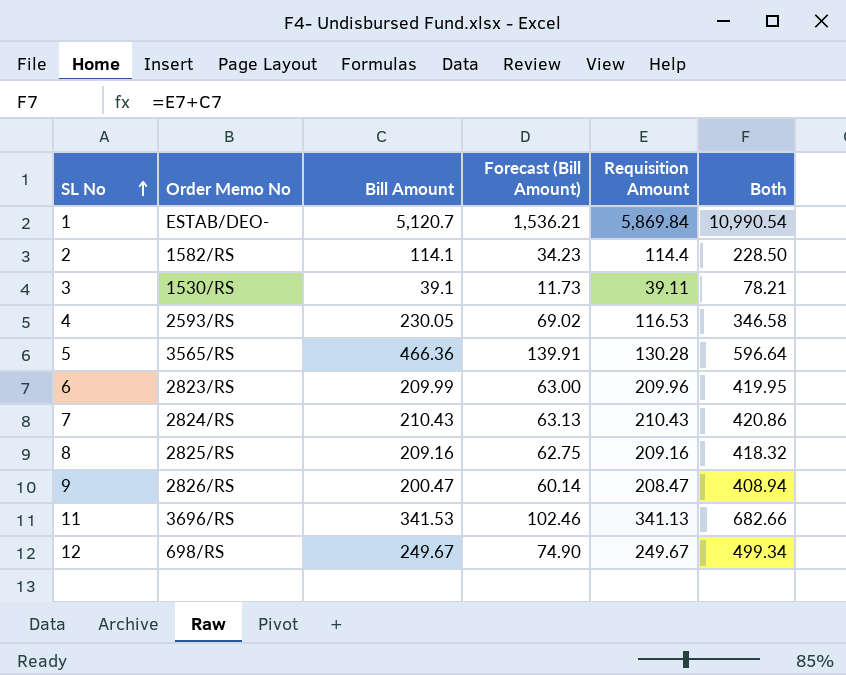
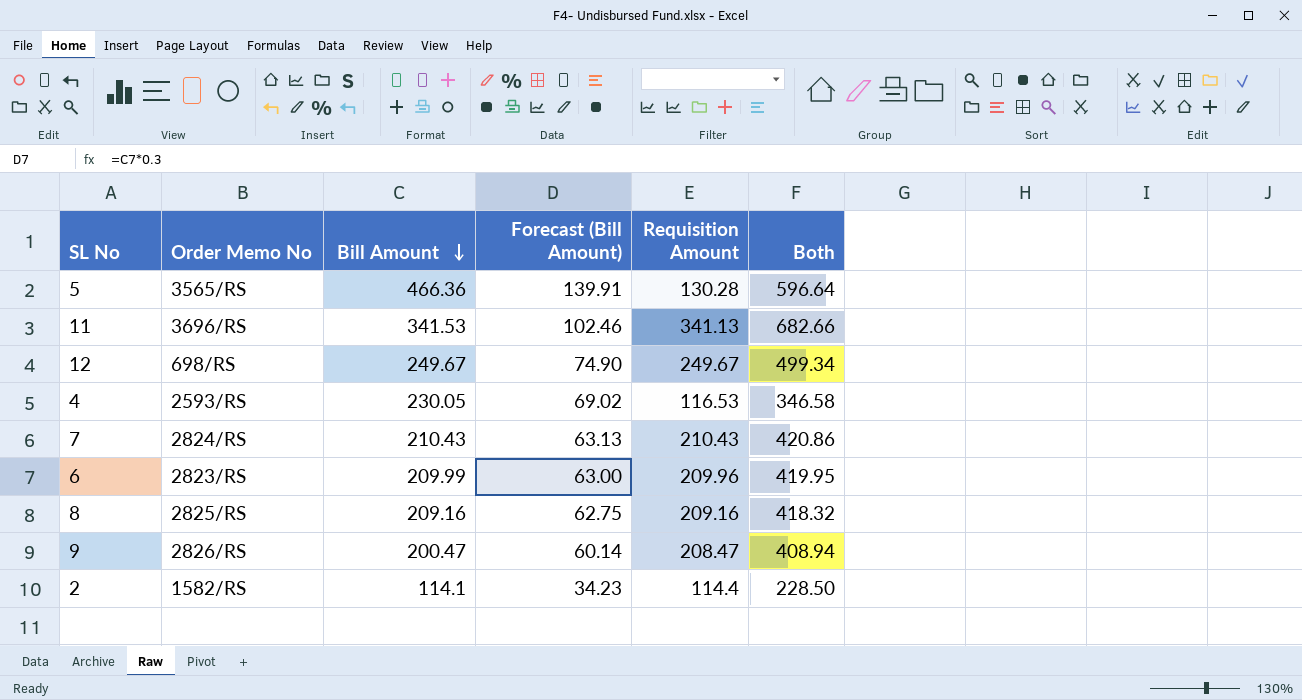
row order: SL No ascending -> Bill Amount descending
row 1: ESTAB/DEO- | 5,120.7 | 1,536.21 | 5,869.84 | 10,990.54 -> none
row 3: 1530/RS | 39.1 | 11.73 | 39.11 | 78.21 -> none

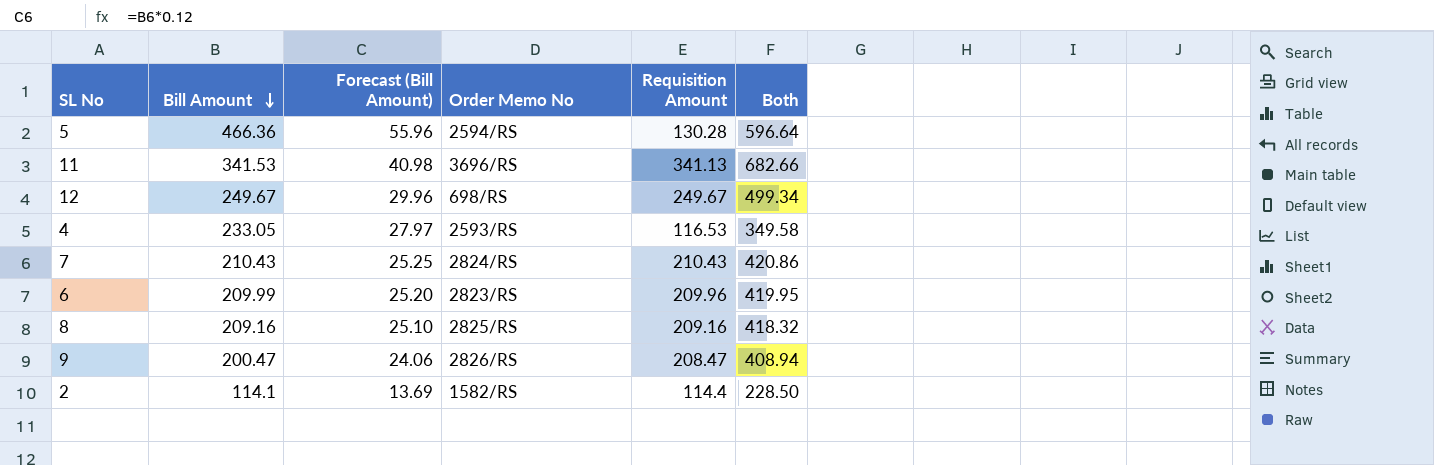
column Forecast (Bill Amount) | formula: [Bill Amount] * 0.3 -> [Bill Amount] * 0.12
column Order Memo No | position: 2 -> 4
5 | Order Memo No: 3565/RS -> 2594/RS
4 | Bill Amount: 230.05 -> 233.05
4 | Both: 346.58 -> 349.58

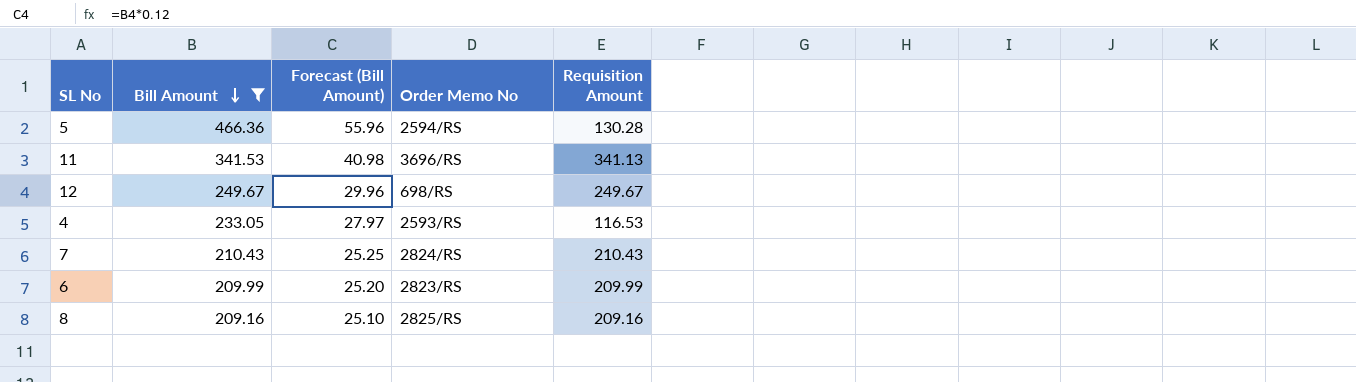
filter: none -> Bill Amount >= 209.16
column Both | formula: [Bill Amount] + [Requisition Amount] -> none
6 | Requisition Amount: 209.96 -> 209.99

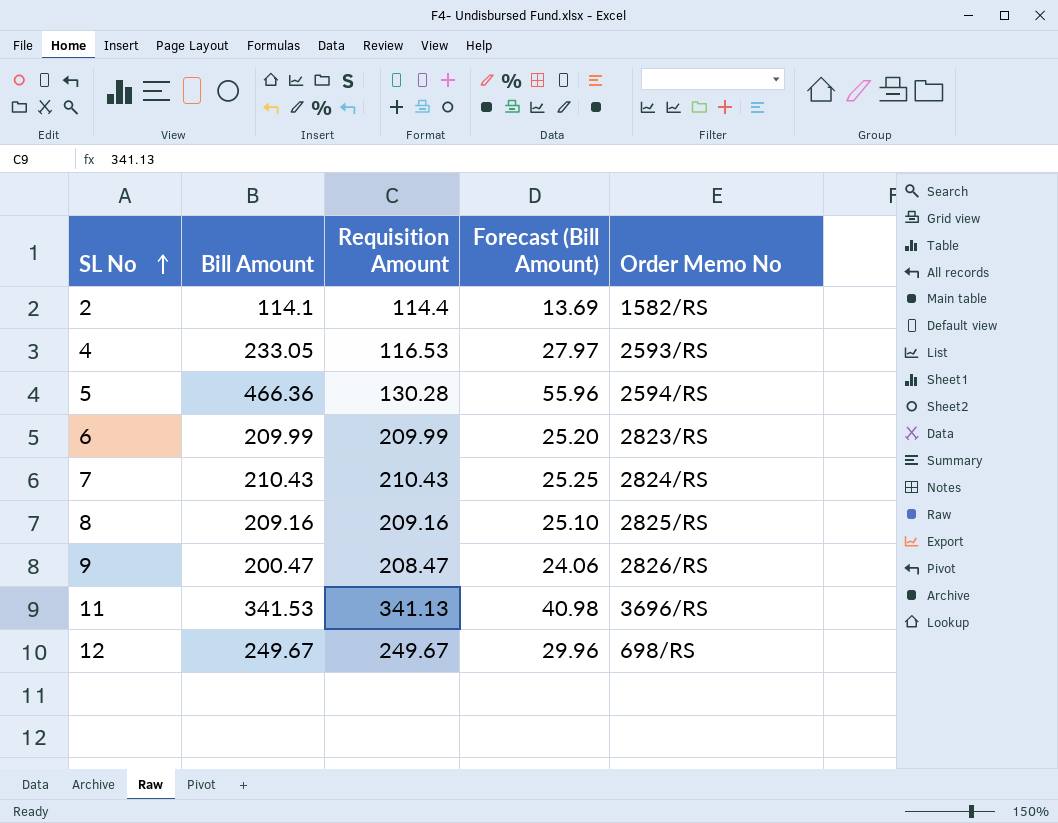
filter: Bill Amount >= 209.16 -> none
row order: Bill Amount descending -> SL No ascending
column Requisition Amount | position: 5 -> 3

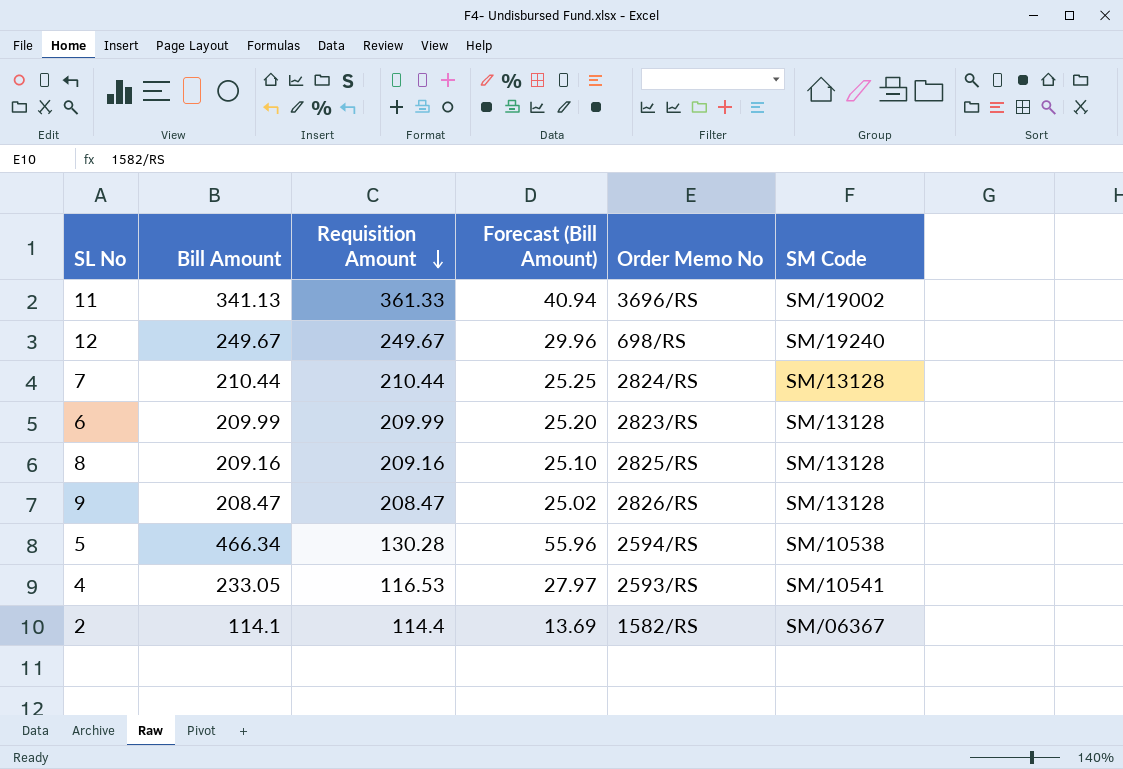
row order: SL No ascending -> Requisition Amount descending
column SM Code | position: none -> 6
11 | Bill Amount: 341.53 -> 341.13
11 | Requisition Amount: 341.13 -> 361.33
11 | Forecast (Bill Amount): 40.98 -> 40.94
7 | Bill Amount: 210.43 -> 210.44
7 | Requisition Amount: 210.43 -> 210.44
9 | Bill Amount: 200.47 -> 208.47
9 | Forecast (Bill Amount): 24.06 -> 25.02
5 | Bill Amount: 466.36 -> 466.34

